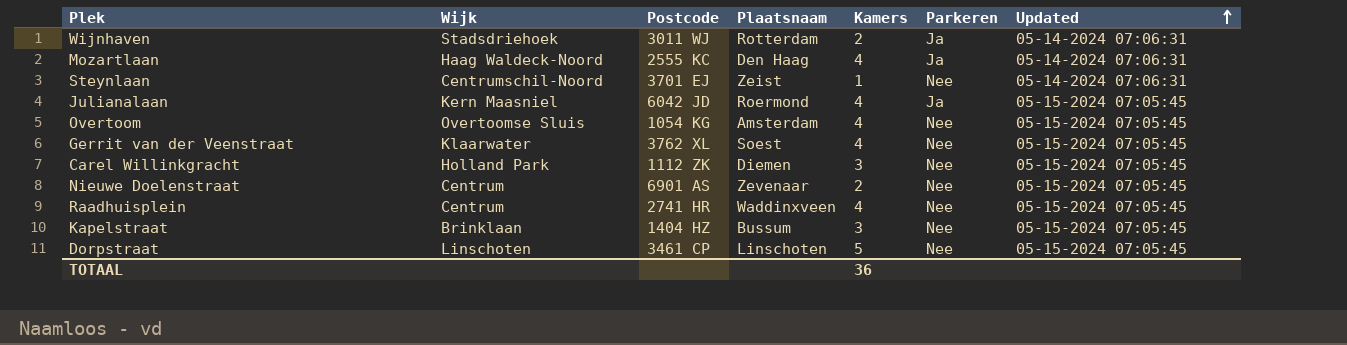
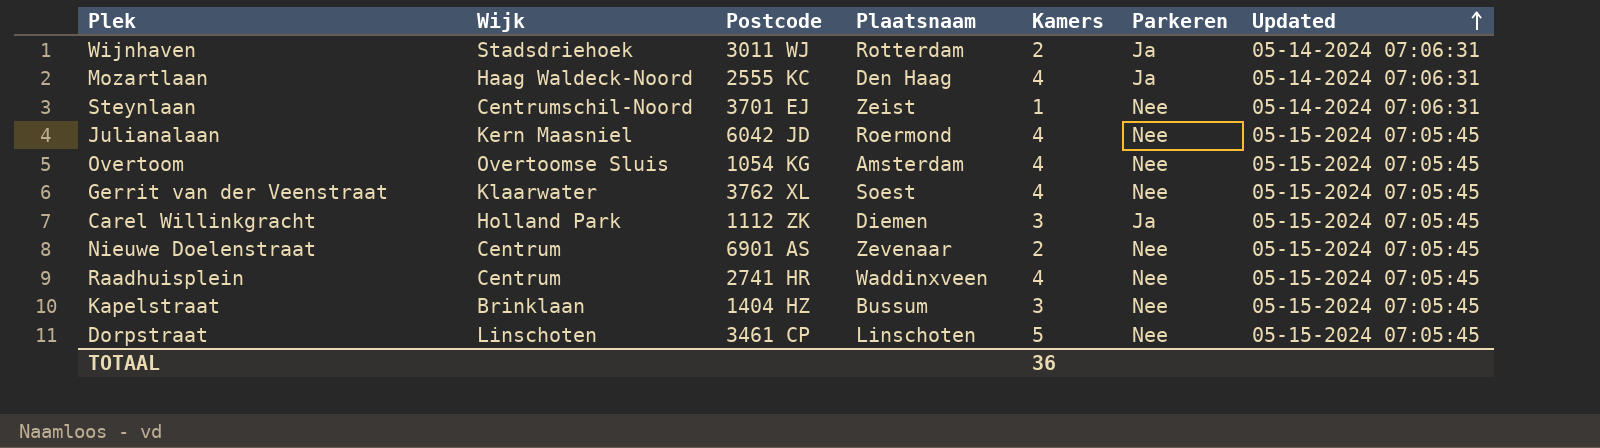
Julianalaan | Parkeren: Ja -> Nee
Carel Willinkgracht | Parkeren: Nee -> Ja

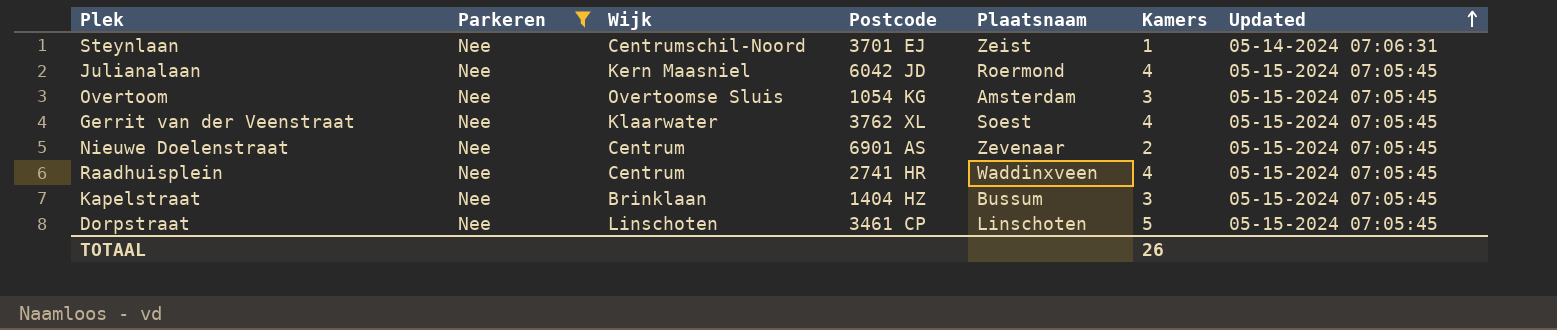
filter: none -> Parkeren = Nee
column Parkeren | position: 6 -> 2
Overtoom | Kamers: 4 -> 3
TOTAAL | Kamers: 36 -> 26

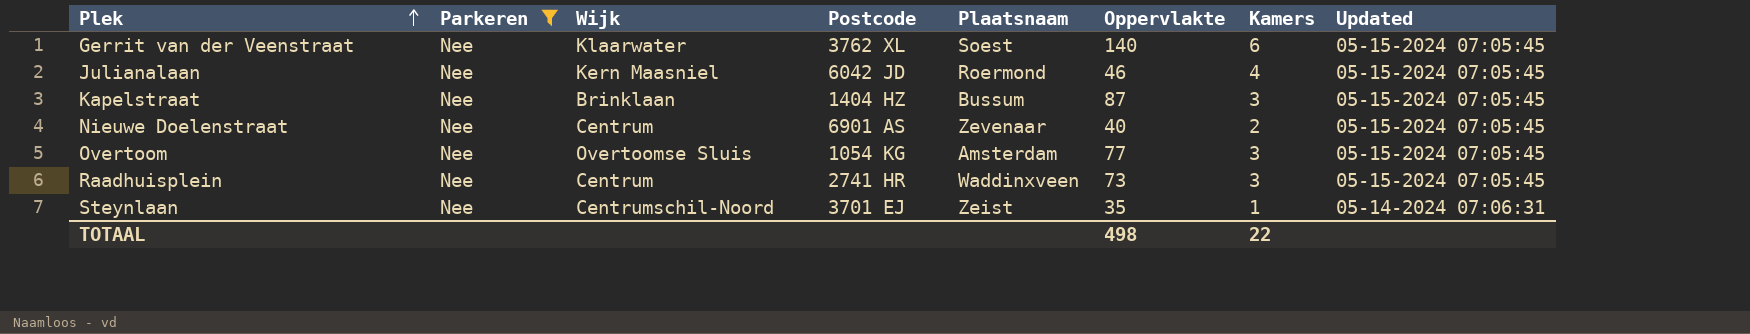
row order: Updated ascending -> Plek ascending
column Oppervlakte | position: none -> 6
row Dorpstraat: Nee | Linschoten | 3461 CP | Linschoten | 5 | 05-15-2024 07:05:45 -> none
Gerrit van der Veenstraat | Kamers: 4 -> 6
Raadhuisplein | Kamers: 4 -> 3
TOTAAL | Kamers: 26 -> 22

